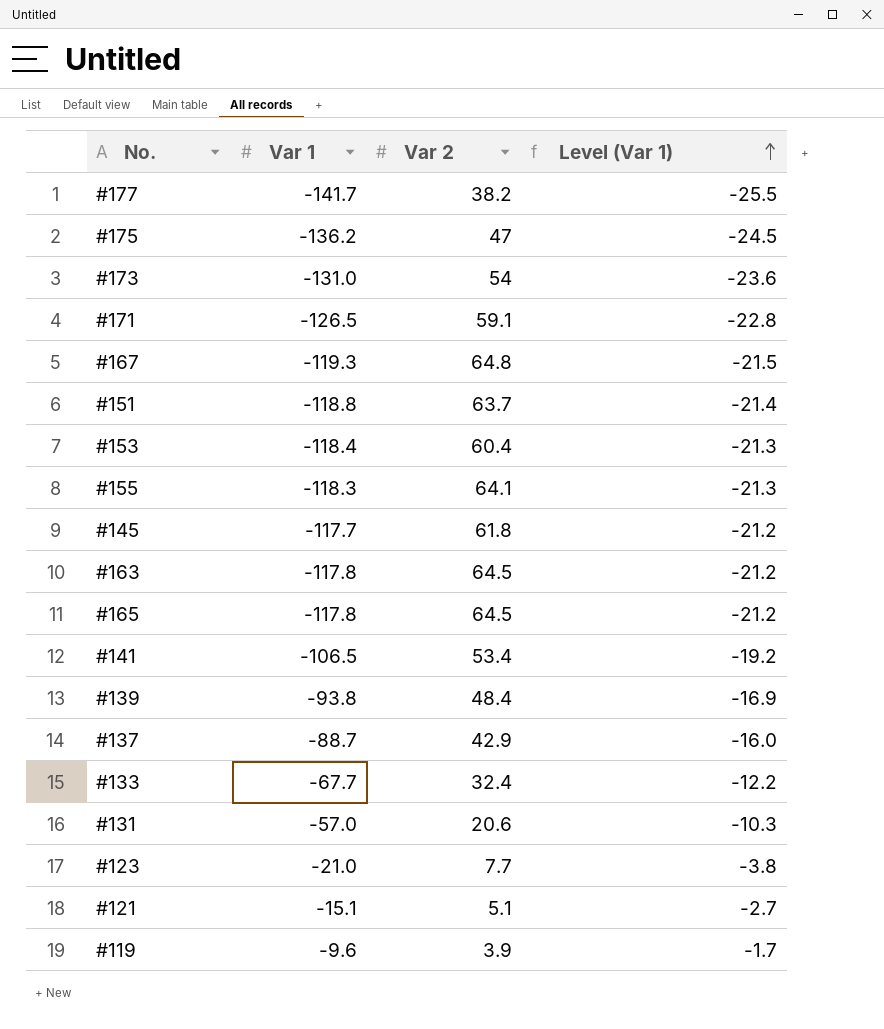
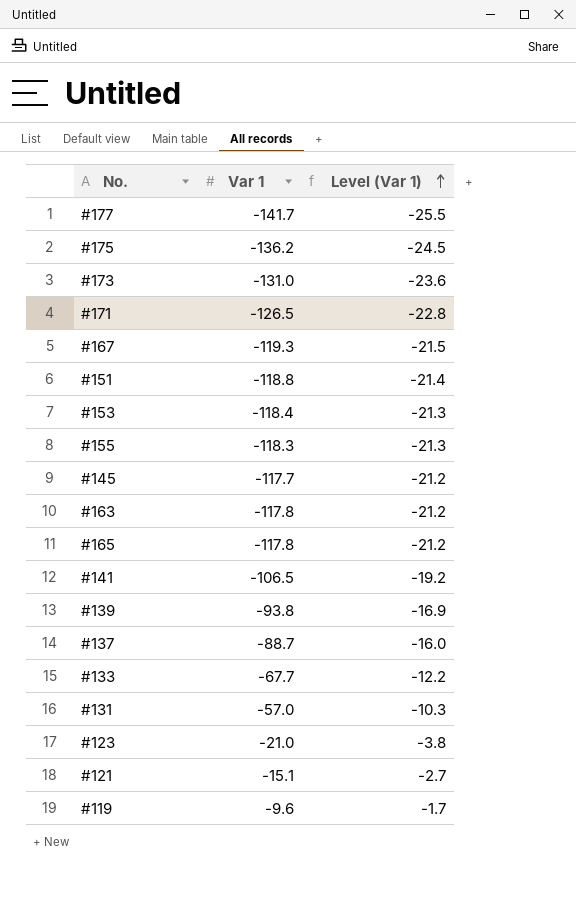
column Var 2 | position: 3 -> none

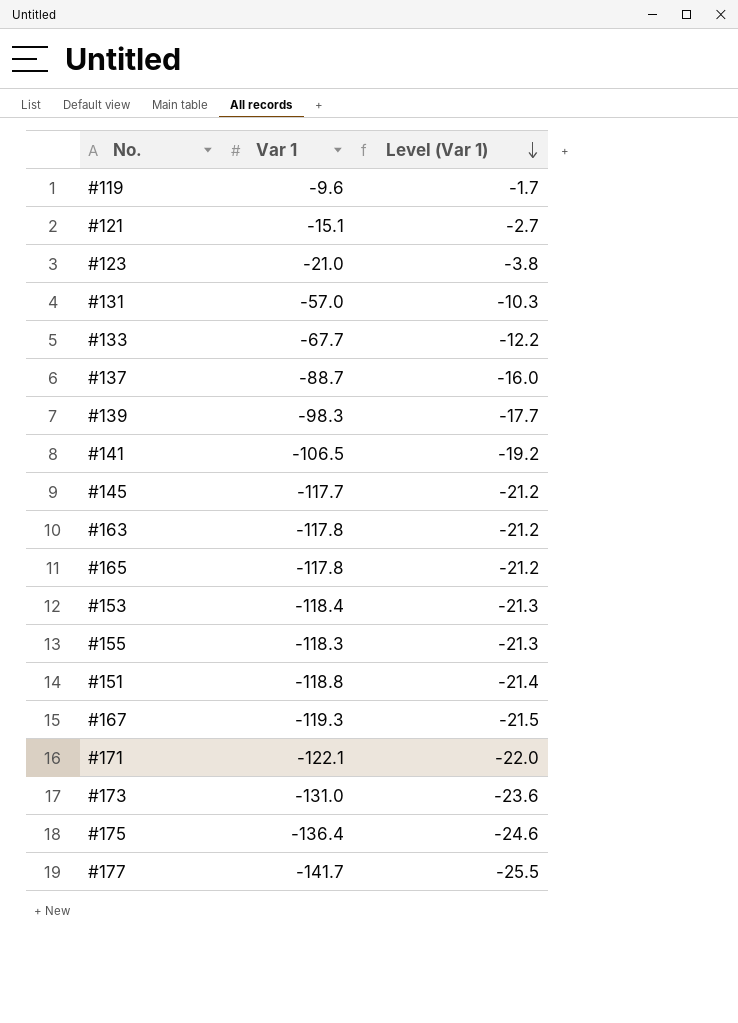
row order: Level (Var 1) ascending -> Level (Var 1) descending
#139 | Var 1: -93.8 -> -98.3
#139 | Level (Var 1): -16.9 -> -17.7
#171 | Var 1: -126.5 -> -122.1
#171 | Level (Var 1): -22.8 -> -22.0
#175 | Var 1: -136.2 -> -136.4
#175 | Level (Var 1): -24.5 -> -24.6

